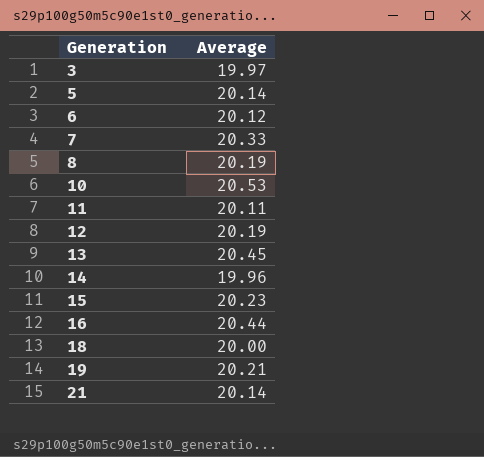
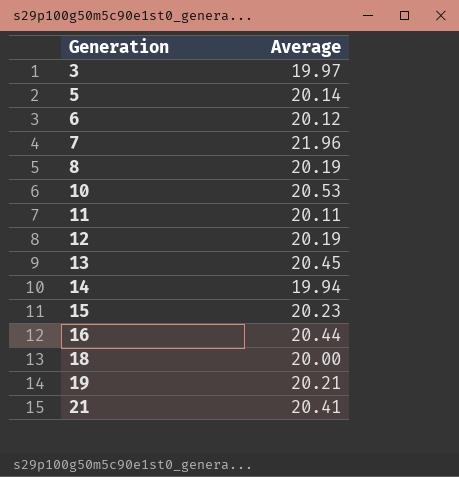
7 | Average: 20.33 -> 21.96
14 | Average: 19.96 -> 19.94
21 | Average: 20.14 -> 20.41

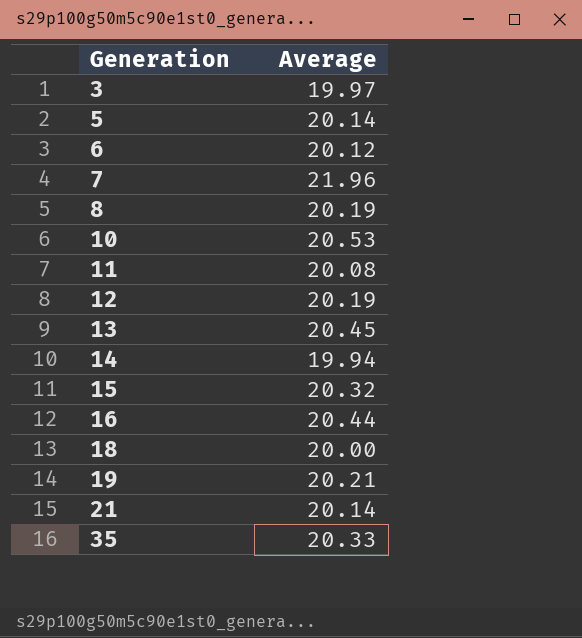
11 | Average: 20.11 -> 20.08
15 | Average: 20.23 -> 20.32
21 | Average: 20.41 -> 20.14
row 35: none -> 20.33

